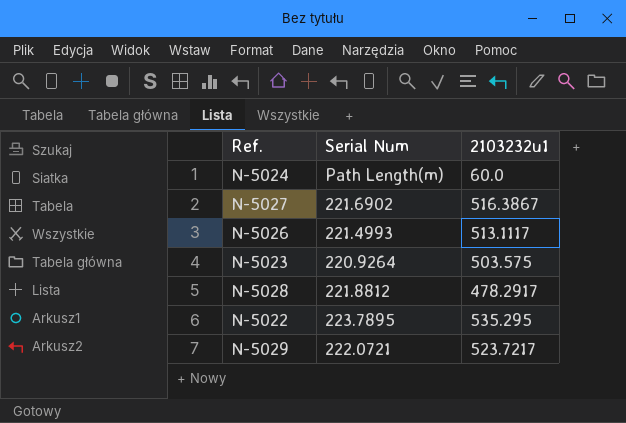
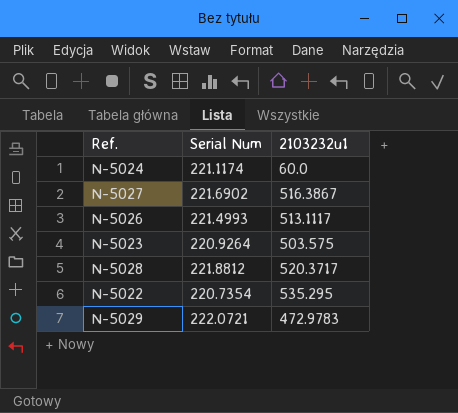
N-5024 | Serial Num: Path Length(m) -> 221.1174
N-5028 | 2103232u1: 478.2917 -> 520.3717
N-5022 | Serial Num: 223.7895 -> 220.7354
N-5029 | 2103232u1: 523.7217 -> 472.9783

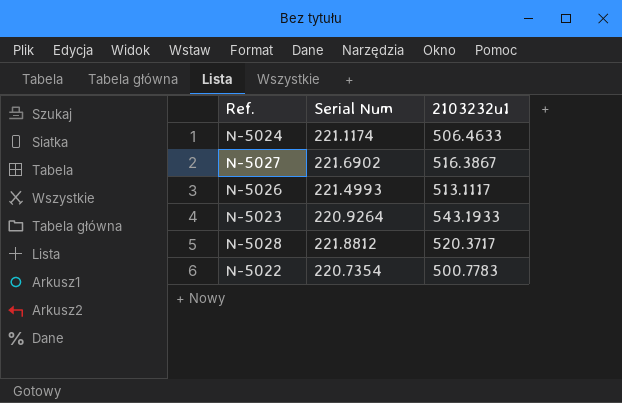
row N-5029: 222.0721 | 472.9783 -> none
N-5024 | 2103232u1: 60.0 -> 506.4633
N-5023 | 2103232u1: 503.575 -> 543.1933
N-5022 | 2103232u1: 535.295 -> 500.7783

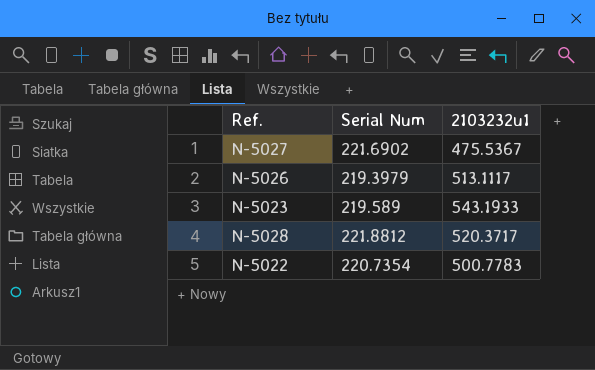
row N-5024: 221.1174 | 506.4633 -> none
N-5027 | 2103232u1: 516.3867 -> 475.5367
N-5026 | Serial Num: 221.4993 -> 219.3979
N-5023 | Serial Num: 220.9264 -> 219.589

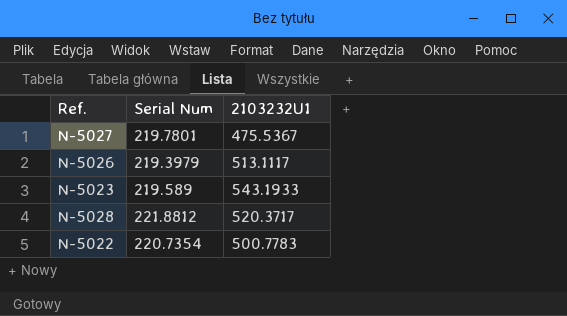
column name: 2103232u1 -> 2103232U1
N-5027 | Serial Num: 221.6902 -> 219.7801

